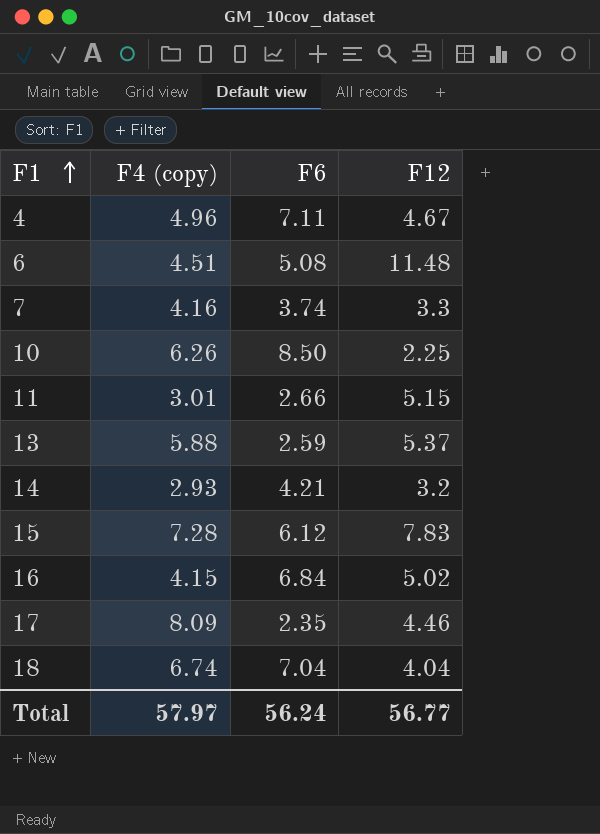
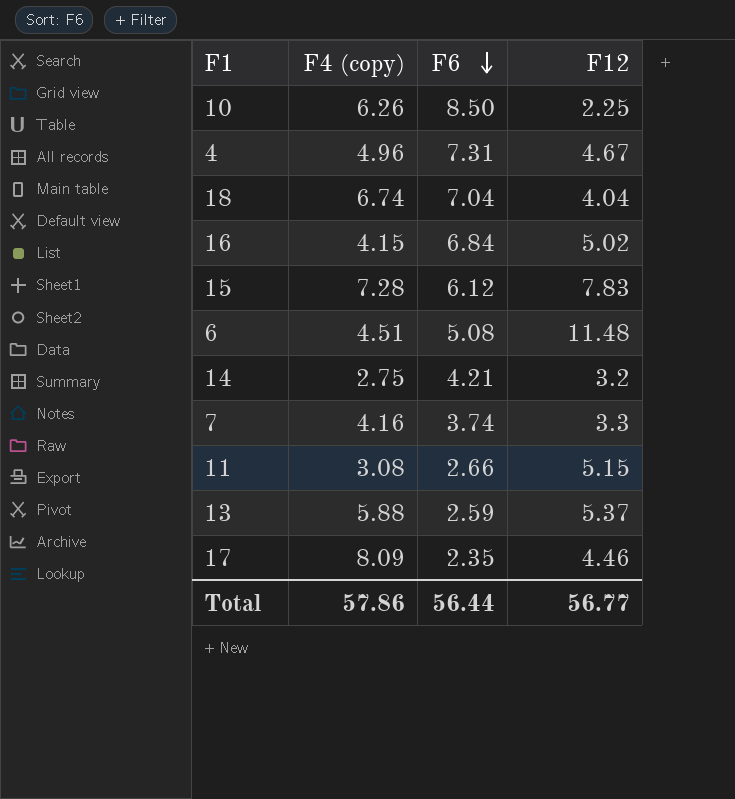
row order: F1 ascending -> F6 descending
4 | F6: 7.11 -> 7.31
14 | F4 (copy): 2.93 -> 2.75
11 | F4 (copy): 3.01 -> 3.08
Total | F4 (copy): 57.97 -> 57.86
Total | F6: 56.24 -> 56.44

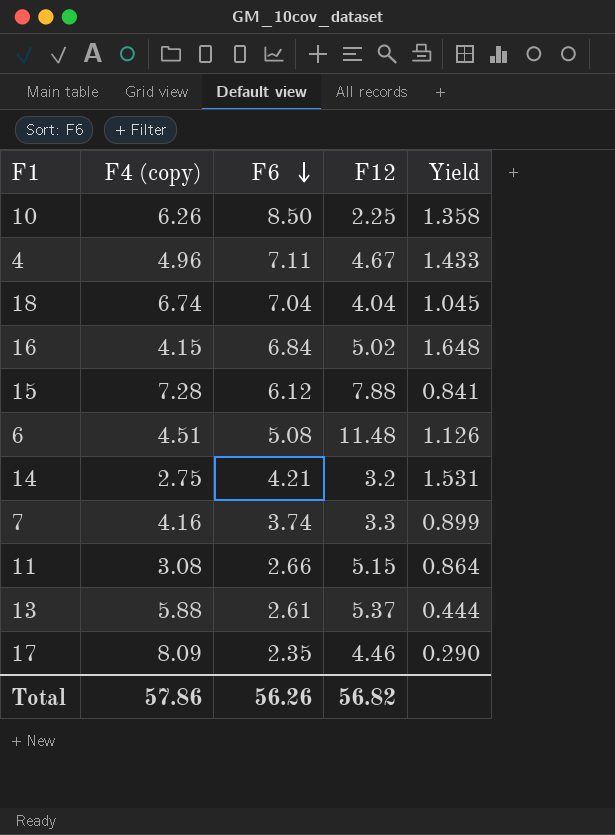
column Yield | formula: none -> [F6] / [F4 (copy)]
4 | F6: 7.31 -> 7.11
15 | F12: 7.83 -> 7.88
13 | F6: 2.59 -> 2.61
Total | F6: 56.44 -> 56.26
Total | F12: 56.77 -> 56.82

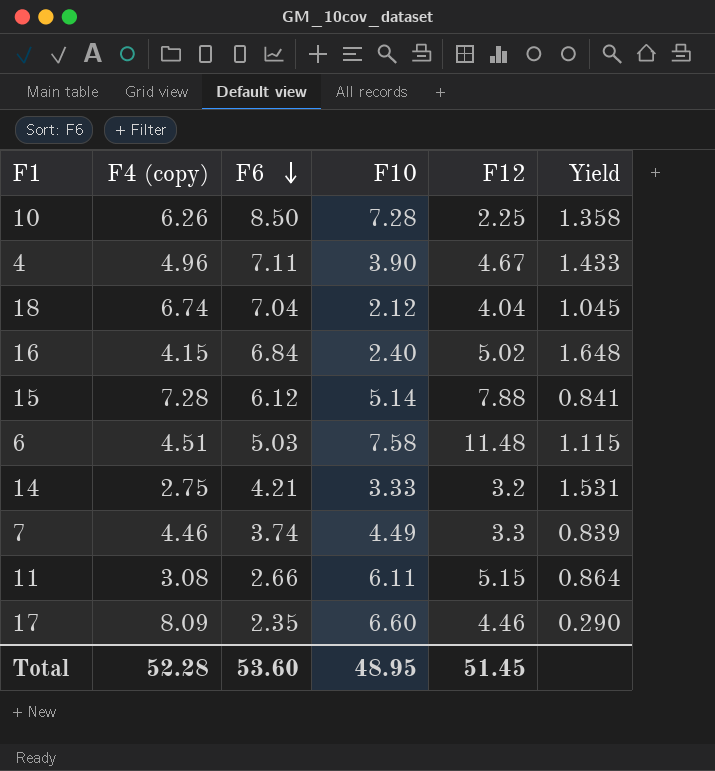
column F10 | position: none -> 4
row 13: 5.88 | 2.61 | 5.37 | 0.444 -> none
6 | F6: 5.08 -> 5.03
6 | Yield: 1.126 -> 1.115
7 | F4 (copy): 4.16 -> 4.46
7 | Yield: 0.899 -> 0.839
Total | F4 (copy): 57.86 -> 52.28
Total | F6: 56.26 -> 53.60
Total | F12: 56.82 -> 51.45

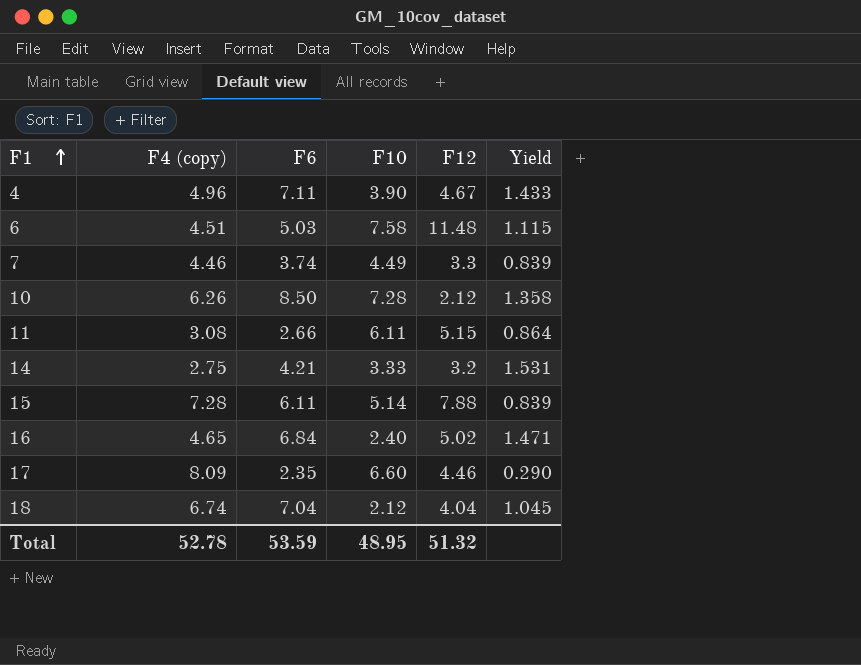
row order: F6 descending -> F1 ascending
10 | F12: 2.25 -> 2.12
15 | F6: 6.12 -> 6.11
15 | Yield: 0.841 -> 0.839
16 | F4 (copy): 4.15 -> 4.65
16 | Yield: 1.648 -> 1.471
Total | F4 (copy): 52.28 -> 52.78
Total | F6: 53.60 -> 53.59
Total | F12: 51.45 -> 51.32

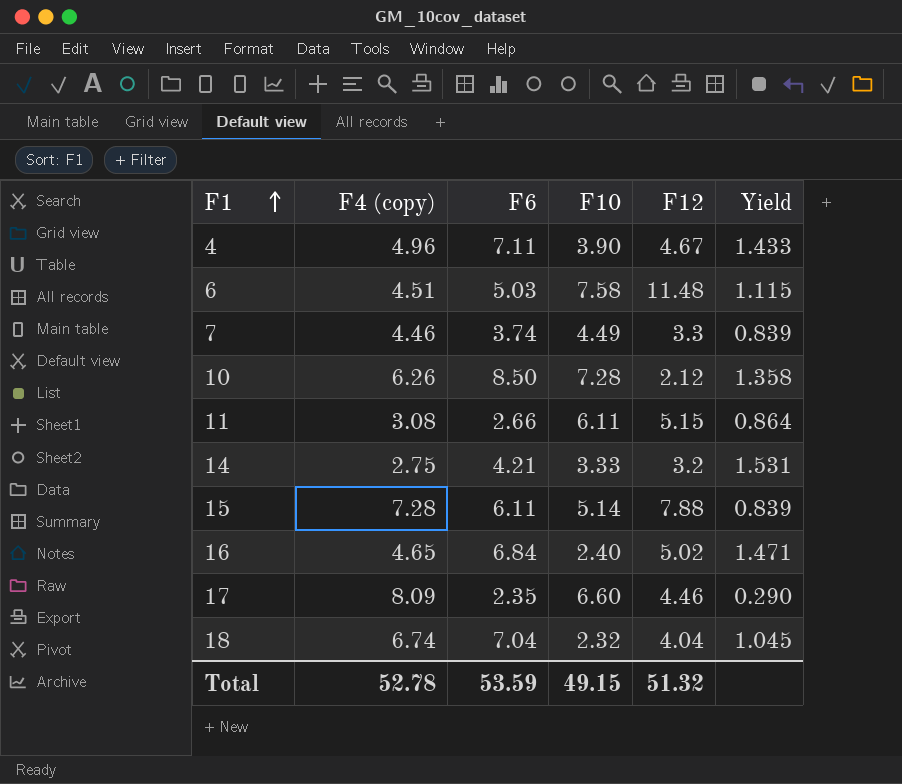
18 | F10: 2.12 -> 2.32
Total | F10: 48.95 -> 49.15

